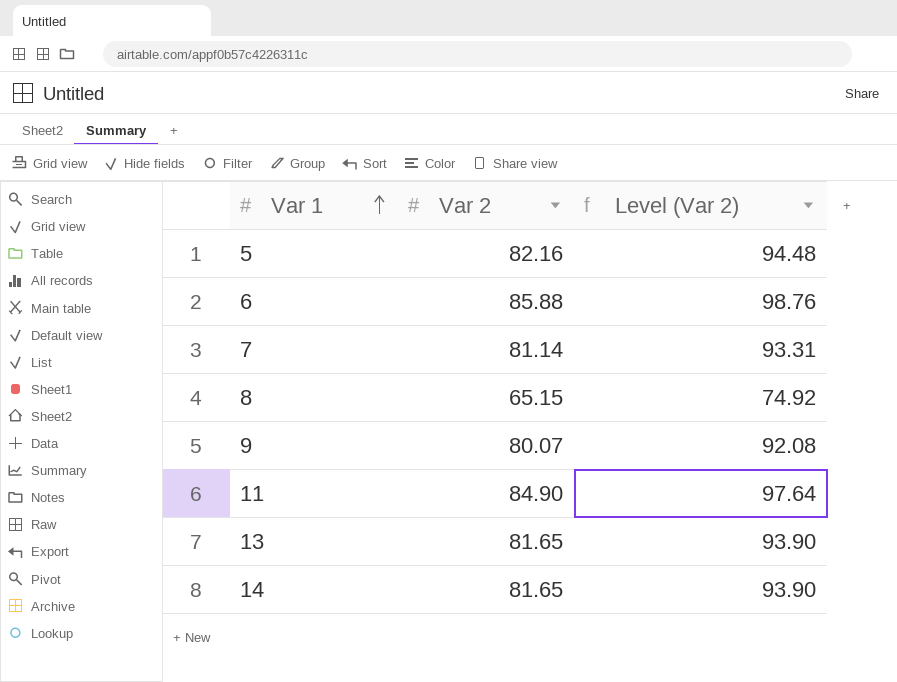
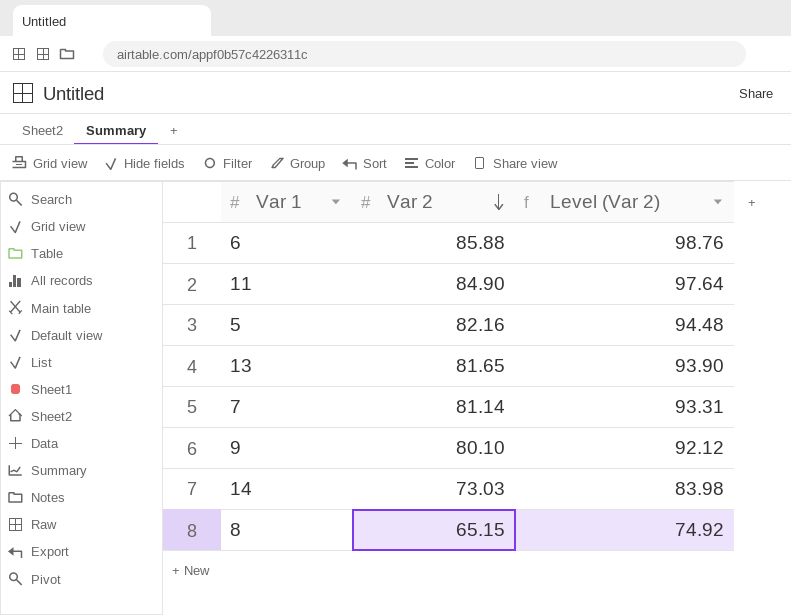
row order: Var 1 ascending -> Var 2 descending
9 | Var 2: 80.07 -> 80.10
9 | Level (Var 2): 92.08 -> 92.12
14 | Var 2: 81.65 -> 73.03
14 | Level (Var 2): 93.90 -> 83.98

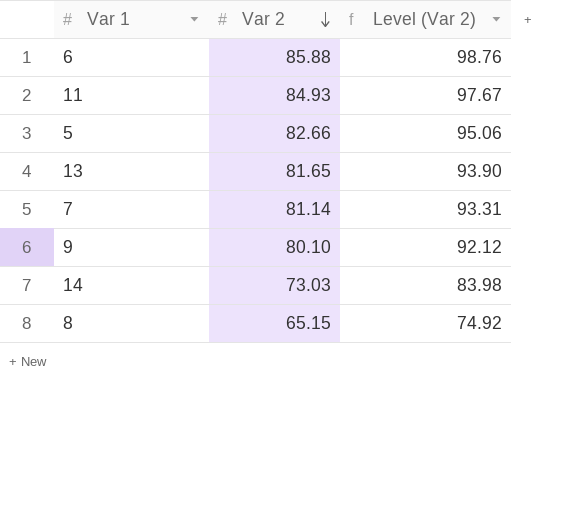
11 | Var 2: 84.90 -> 84.93
11 | Level (Var 2): 97.64 -> 97.67
5 | Var 2: 82.16 -> 82.66
5 | Level (Var 2): 94.48 -> 95.06

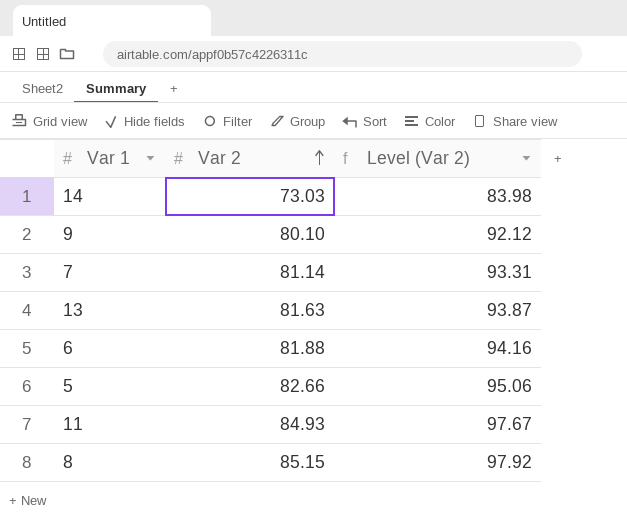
row order: Var 2 descending -> Var 2 ascending
13 | Var 2: 81.65 -> 81.63
13 | Level (Var 2): 93.90 -> 93.87
6 | Var 2: 85.88 -> 81.88
6 | Level (Var 2): 98.76 -> 94.16
8 | Var 2: 65.15 -> 85.15
8 | Level (Var 2): 74.92 -> 97.92

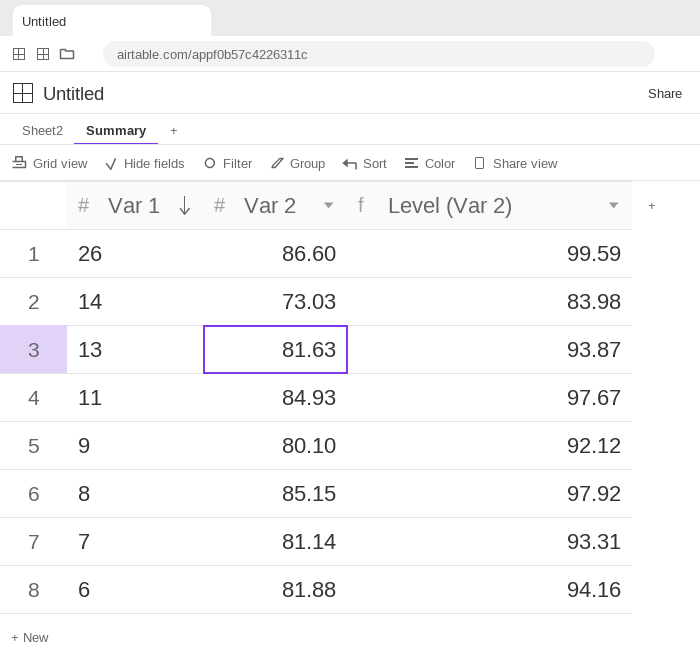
row order: Var 2 ascending -> Var 1 descending
row 5: 82.66 | 95.06 -> none
row 26: none -> 86.60 | 99.59

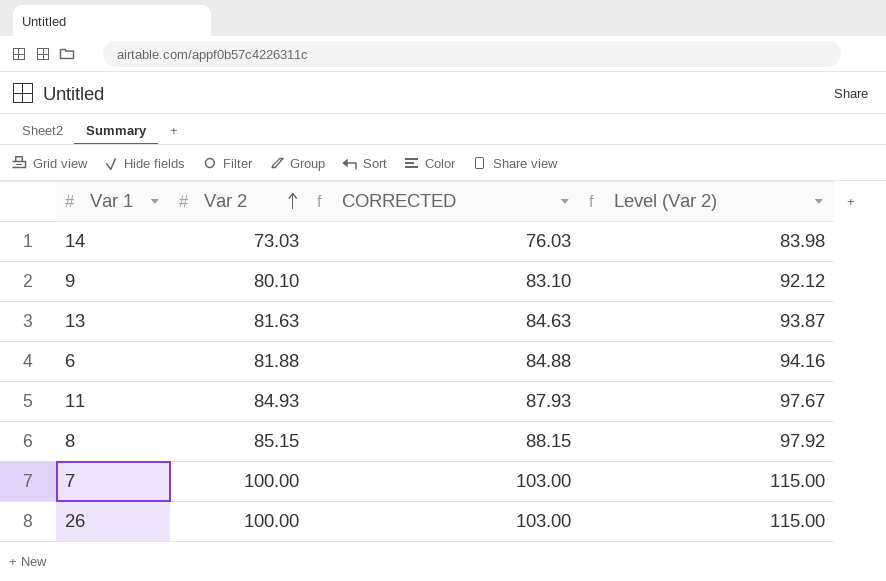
row order: Var 1 descending -> Var 2 ascending
column CORRECTED | formula: none -> [Var 2] + 3
7 | Var 2: 81.14 -> 100.00
7 | Level (Var 2): 93.31 -> 115.00
26 | Var 2: 86.60 -> 100.00
26 | Level (Var 2): 99.59 -> 115.00

